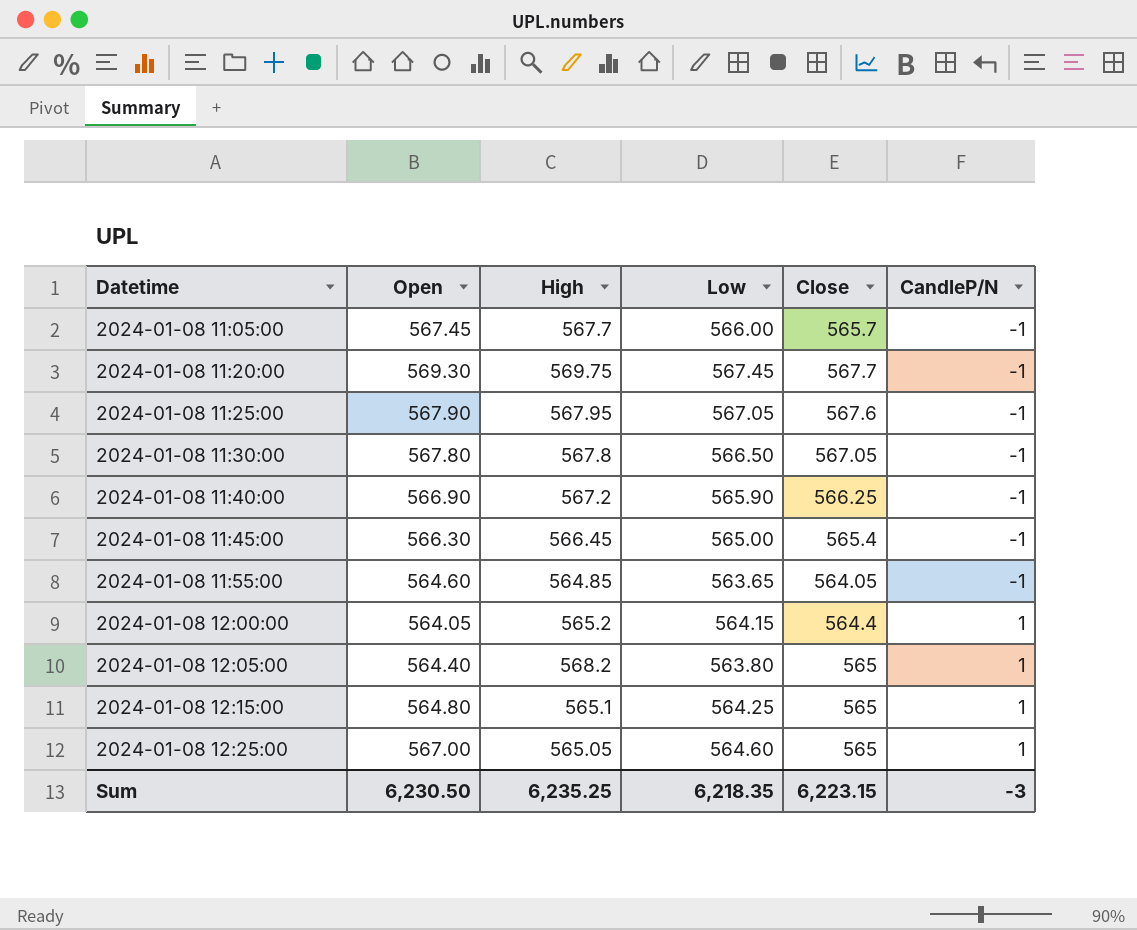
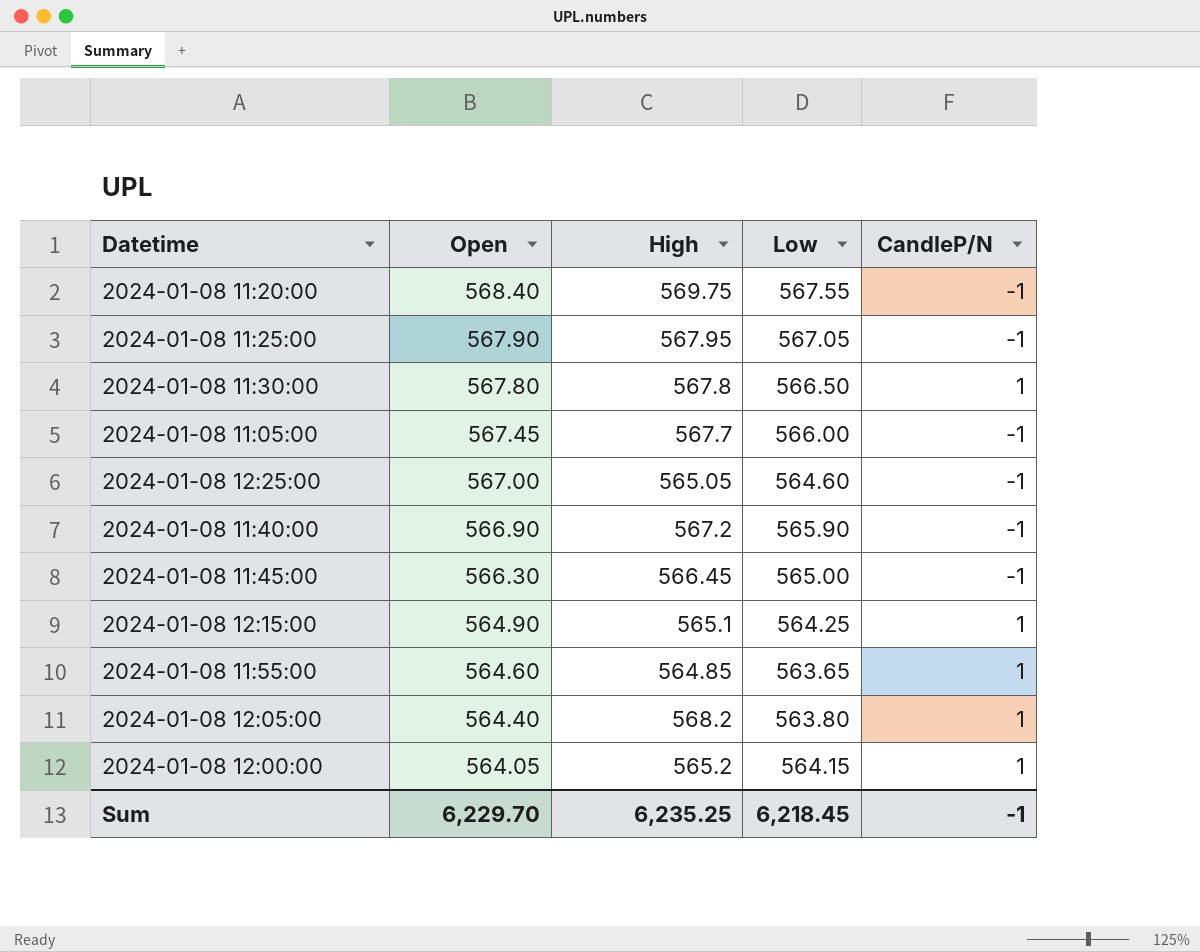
row order: Datetime ascending -> Open descending
column Close | position: 5 -> none
2024-01-08 11:20:00 | Open: 569.30 -> 568.40
2024-01-08 11:20:00 | Low: 567.45 -> 567.55
2024-01-08 11:30:00 | CandleP/N: -1 -> 1
2024-01-08 12:25:00 | CandleP/N: 1 -> -1
2024-01-08 12:15:00 | Open: 564.80 -> 564.90
2024-01-08 11:55:00 | CandleP/N: -1 -> 1
Sum | Open: 6,230.50 -> 6,229.70
Sum | Low: 6,218.35 -> 6,218.45
Sum | CandleP/N: -3 -> -1

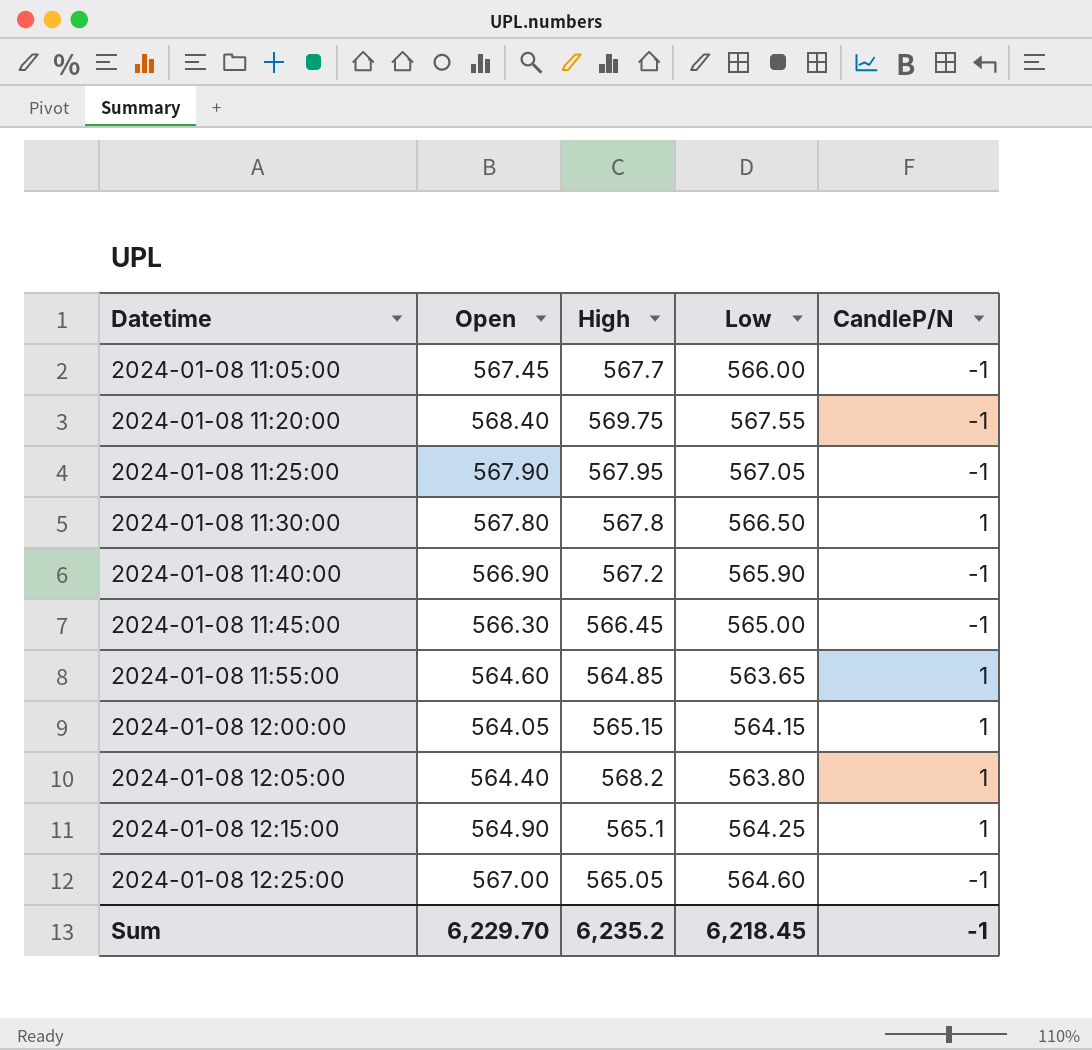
row order: Open descending -> Datetime ascending
2024-01-08 12:00:00 | High: 565.2 -> 565.15
Sum | High: 6,235.25 -> 6,235.2

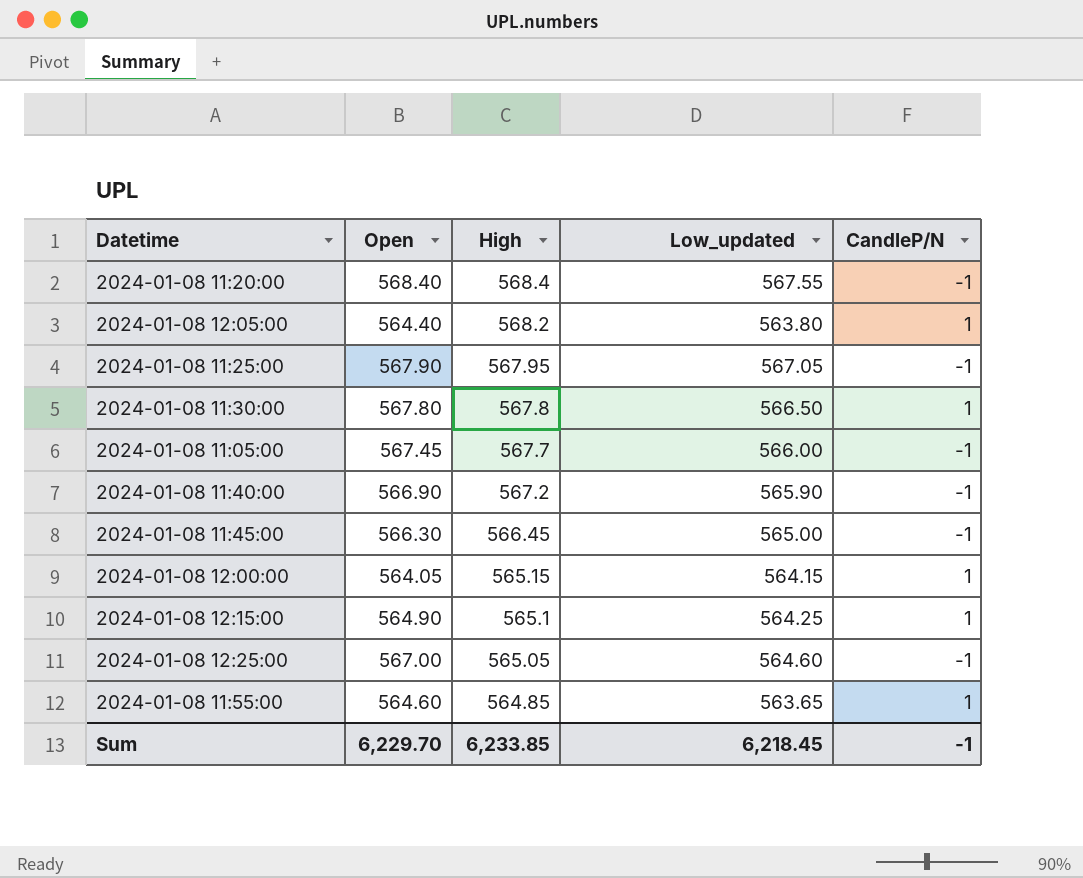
row order: Datetime ascending -> High descending
column name: Low -> Low_updated
2024-01-08 11:20:00 | High: 569.75 -> 568.4
Sum | High: 6,235.2 -> 6,233.85

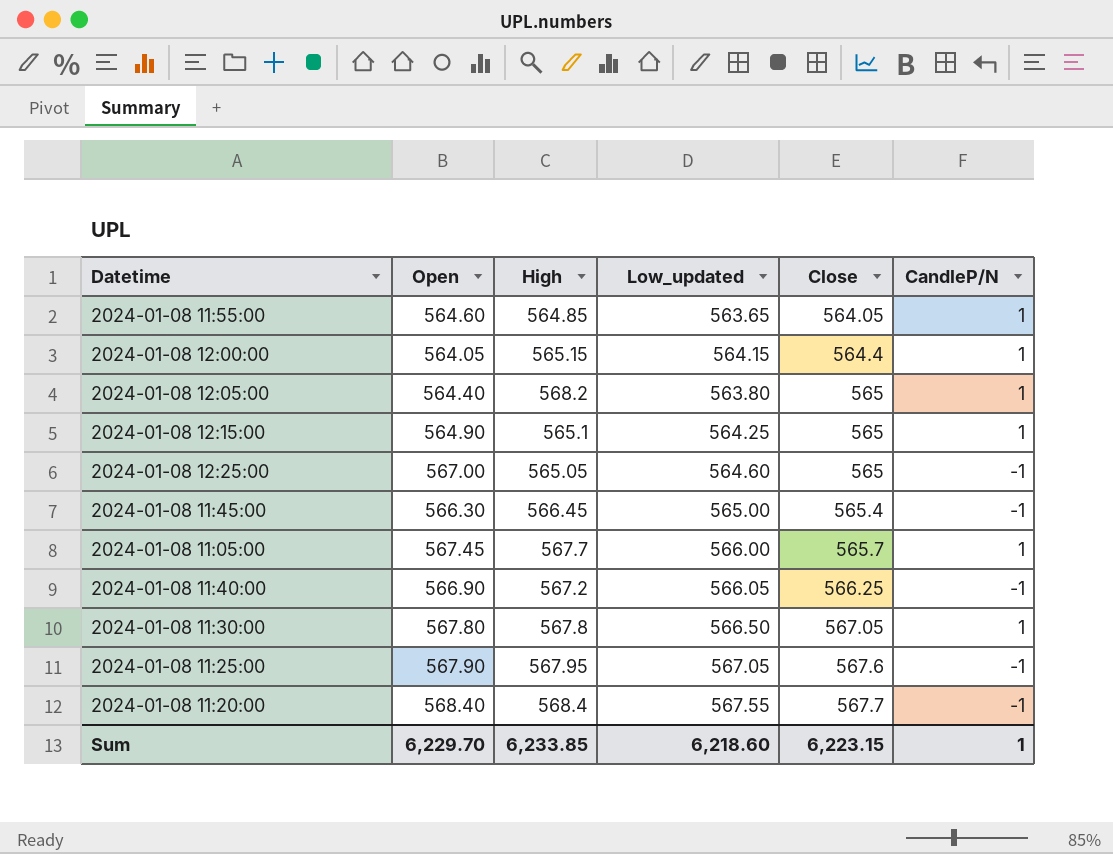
row order: High descending -> Close ascending
column Close | position: none -> 5
2024-01-08 11:05:00 | CandleP/N: -1 -> 1
2024-01-08 11:40:00 | Low_updated: 565.90 -> 566.05
Sum | Low_updated: 6,218.45 -> 6,218.60
Sum | CandleP/N: -1 -> 1

